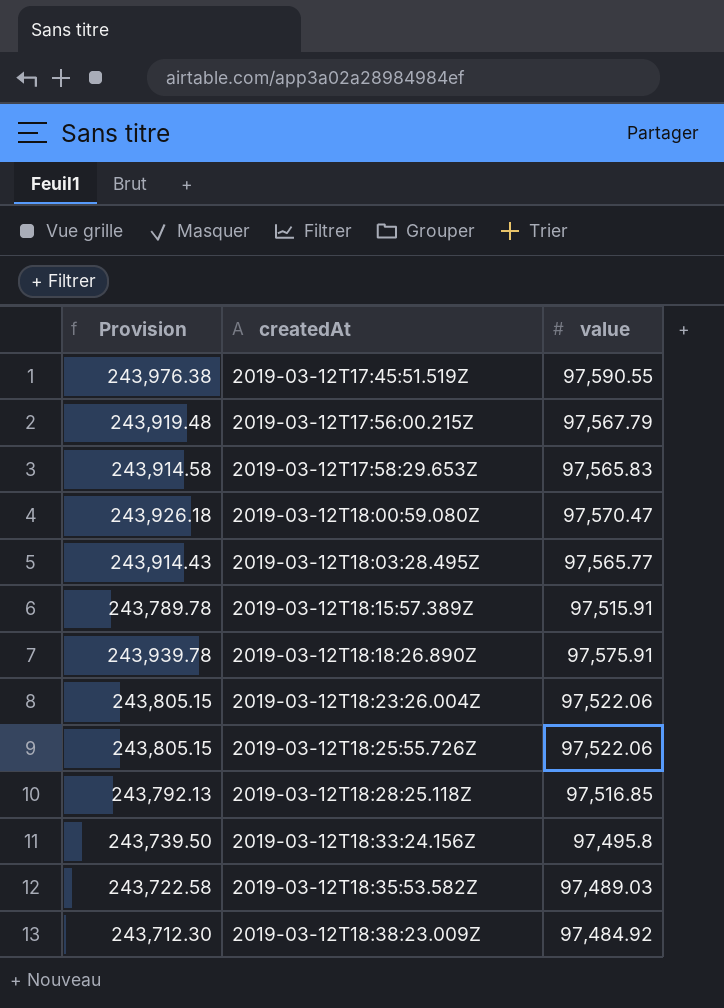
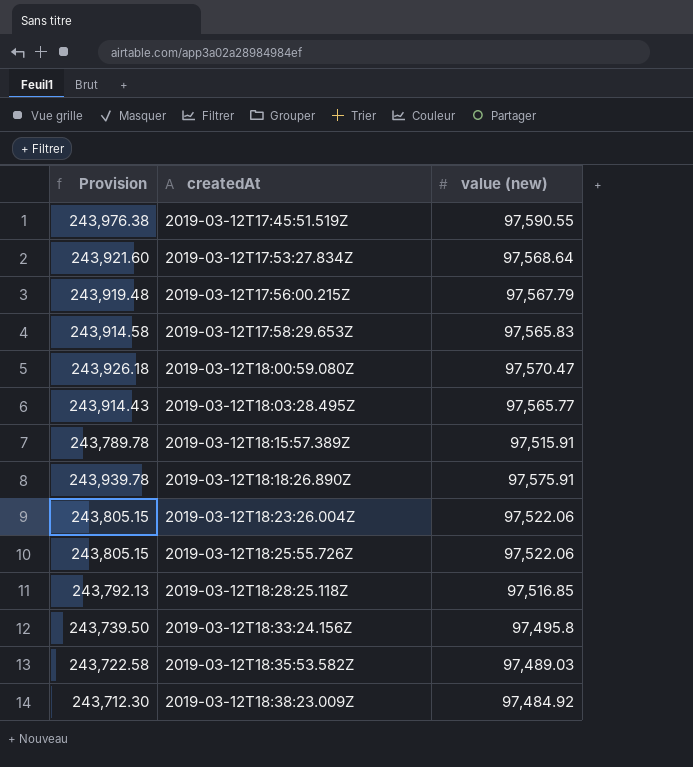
column name: value -> value (new)
row 2019-03-12T17:53:27.834Z: none -> 243,921.60 | 97,568.64

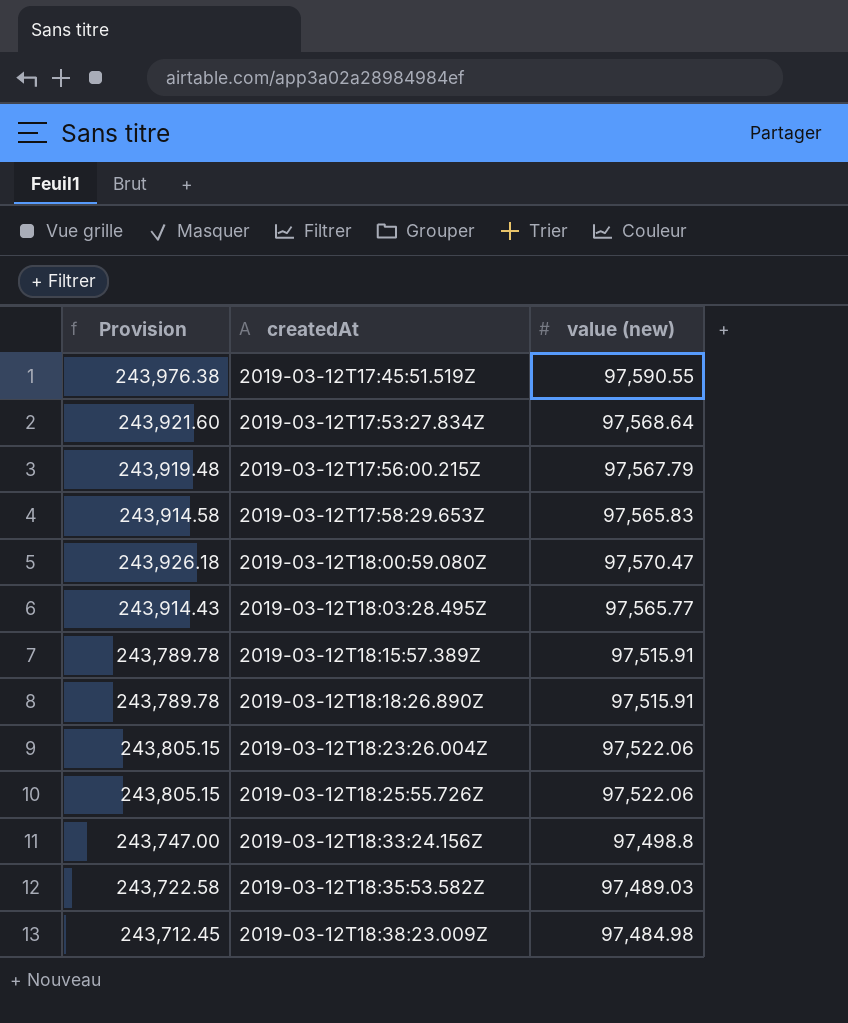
row 2019-03-12T18:28:25.118Z: 243,792.13 | 97,516.85 -> none
2019-03-12T18:18:26.890Z | Provision: 243,939.78 -> 243,789.78
2019-03-12T18:18:26.890Z | value (new): 97,575.91 -> 97,515.91
2019-03-12T18:33:24.156Z | Provision: 243,739.50 -> 243,747.00
2019-03-12T18:33:24.156Z | value (new): 97,495.8 -> 97,498.8
2019-03-12T18:38:23.009Z | Provision: 243,712.30 -> 243,712.45
2019-03-12T18:38:23.009Z | value (new): 97,484.92 -> 97,484.98

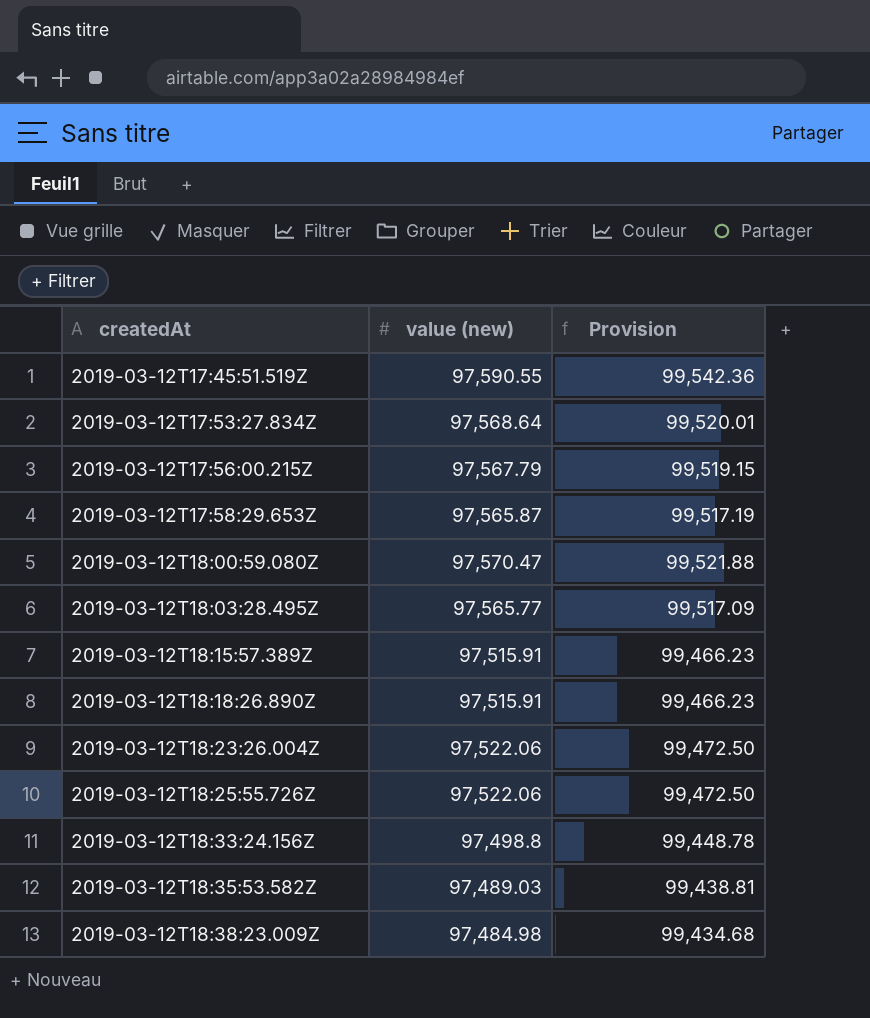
column Provision | formula: [value (new)] * 2.5 -> [value (new)] * 1.02
column Provision | position: 1 -> 3
2019-03-12T17:58:29.653Z | value (new): 97,565.83 -> 97,565.87

